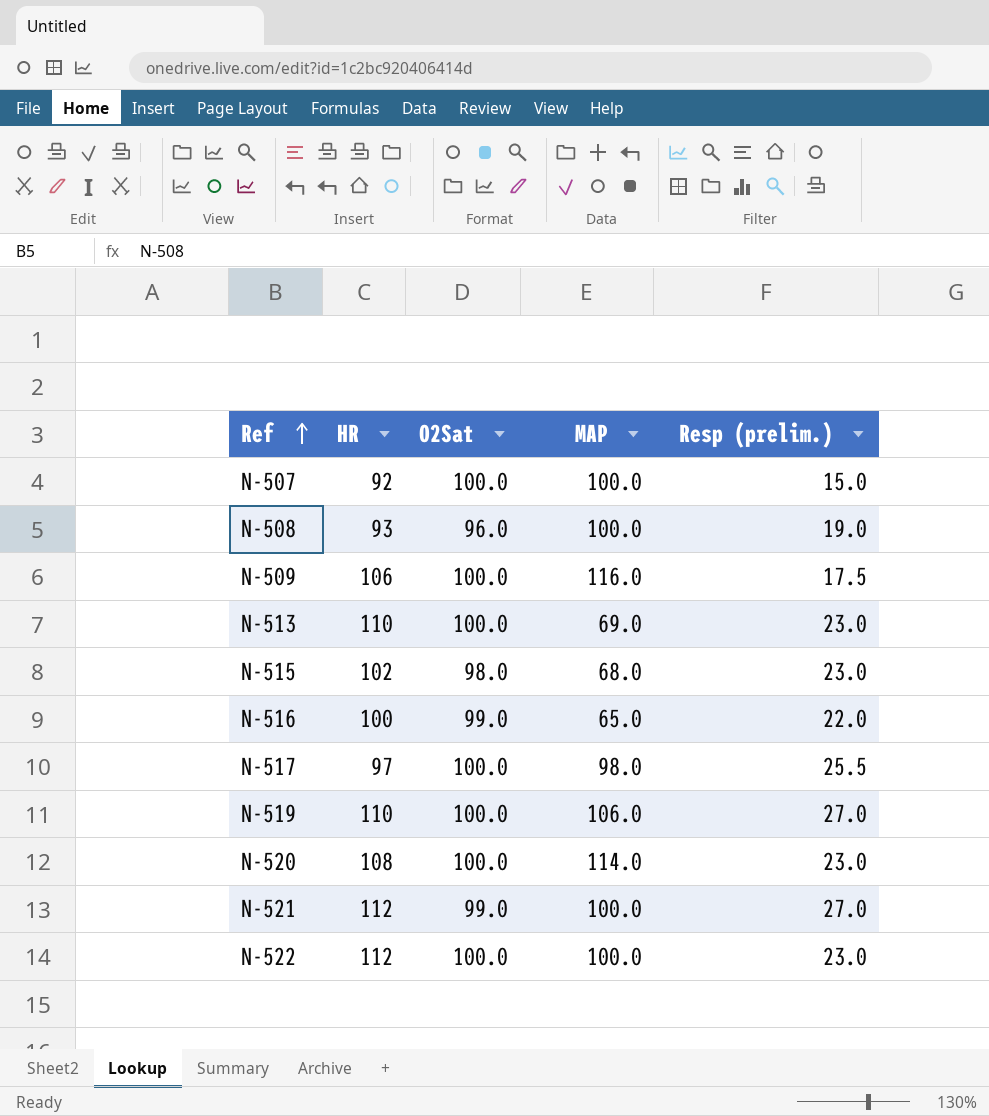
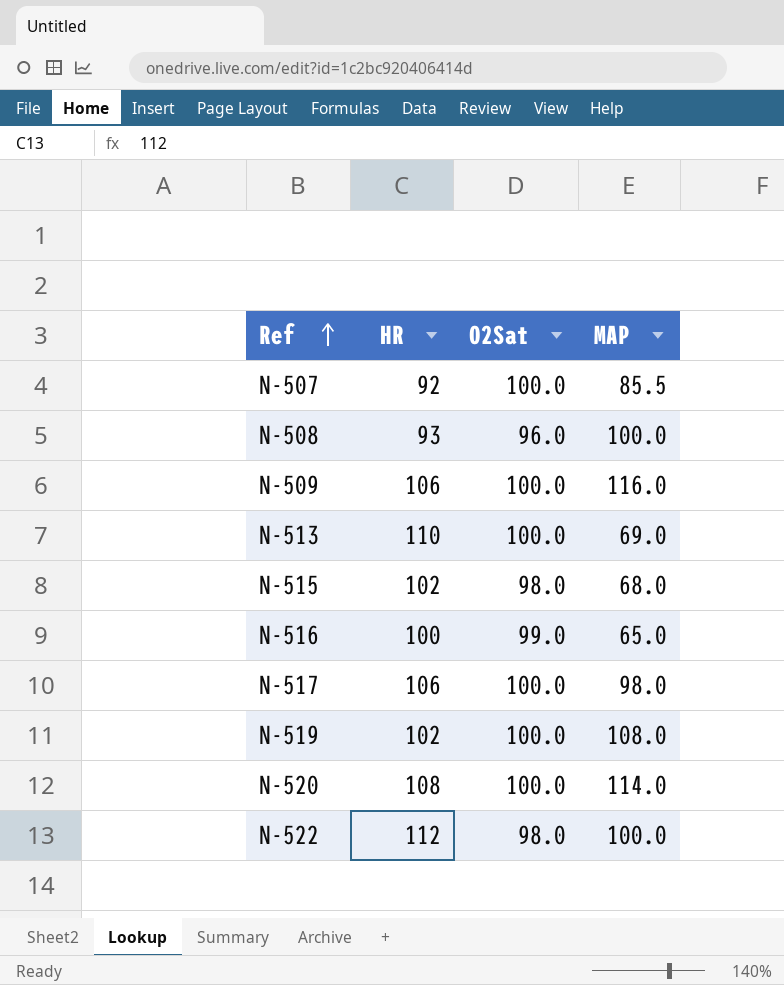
column Resp (prelim.) | position: 5 -> none
row N-521: 112 | 99.0 | 100.0 | 27.0 -> none
N-507 | MAP: 100.0 -> 85.5
N-517 | HR: 97 -> 106
N-519 | HR: 110 -> 102
N-519 | MAP: 106.0 -> 108.0
N-522 | O2Sat: 100.0 -> 98.0

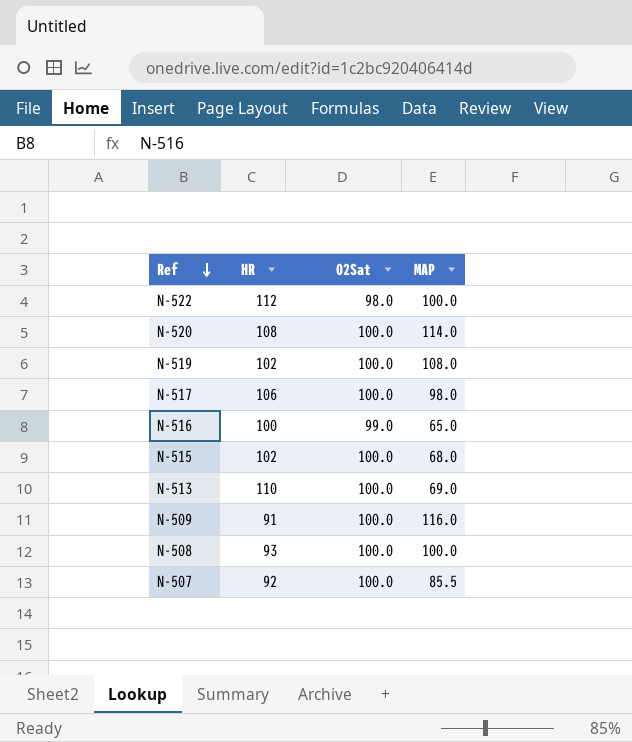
row order: Ref ascending -> Ref descending
N-515 | O2Sat: 98.0 -> 100.0
N-509 | HR: 106 -> 91
N-508 | O2Sat: 96.0 -> 100.0

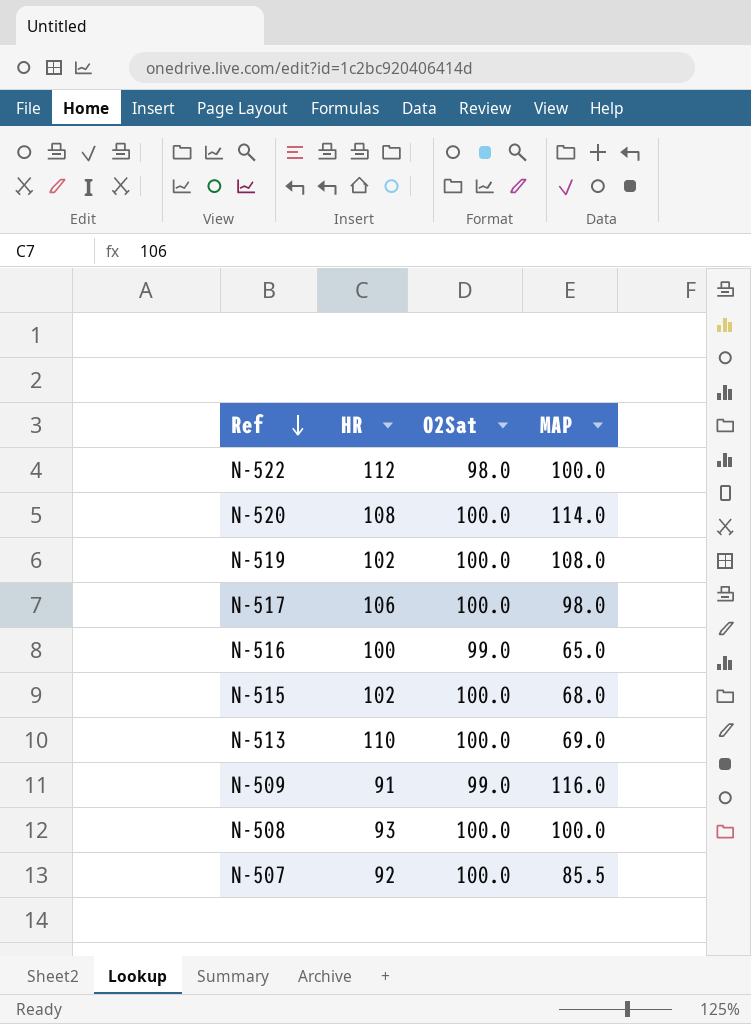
N-509 | O2Sat: 100.0 -> 99.0

